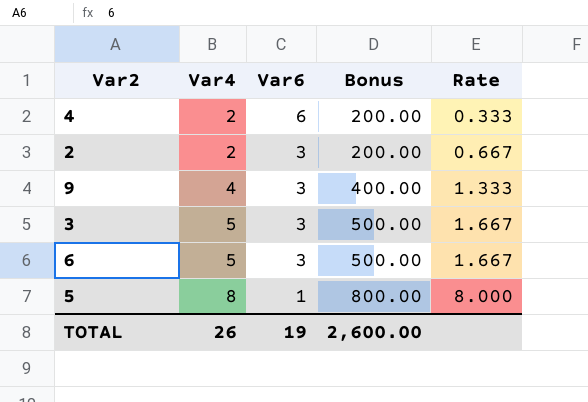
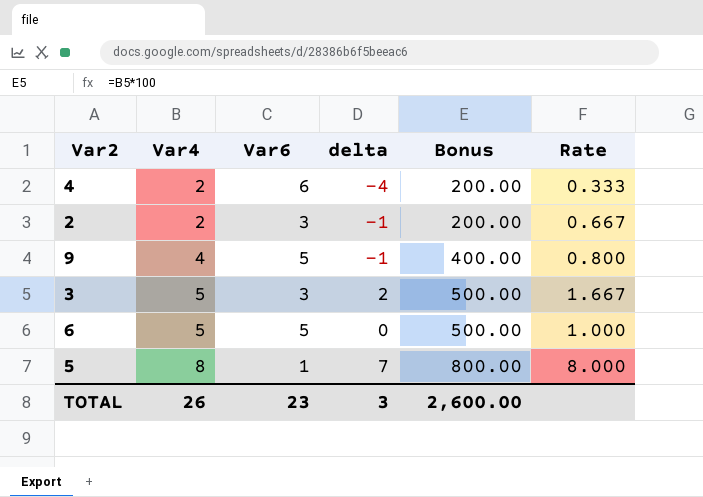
column delta | formula: none -> [Var4] - [Var6]
9 | Var6: 3 -> 5
9 | Rate: 1.333 -> 0.800
6 | Var6: 3 -> 5
6 | Rate: 1.667 -> 1.000
TOTAL | Var6: 19 -> 23

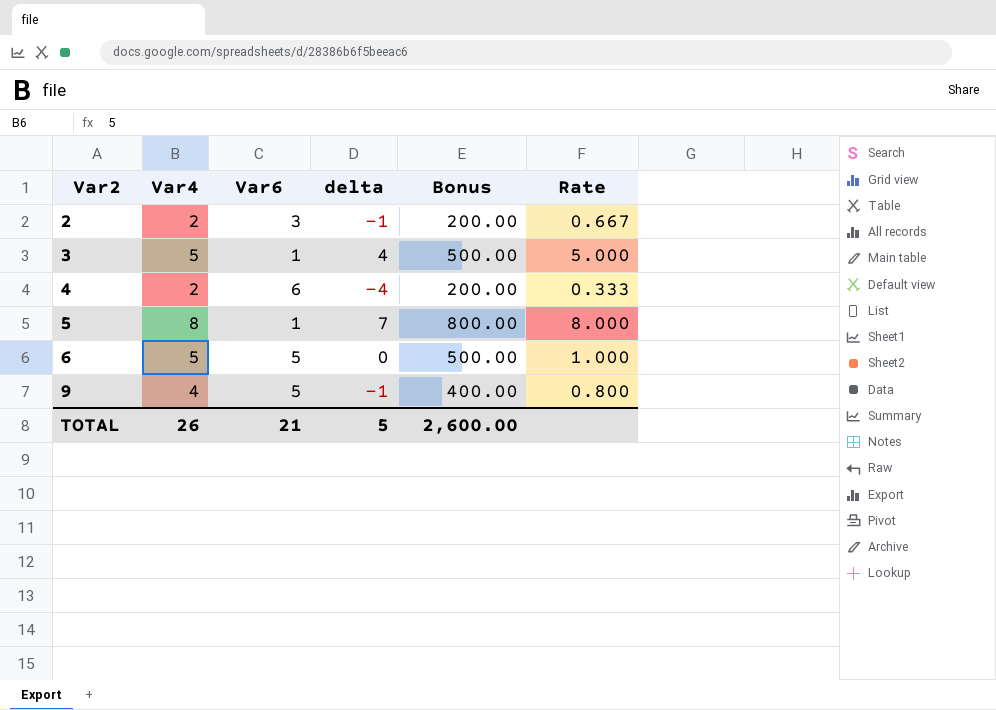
row order: Var4 ascending -> Var2 ascending
3 | Var6: 3 -> 1
3 | delta: 2 -> 4
3 | Rate: 1.667 -> 5.000
TOTAL | Var6: 23 -> 21
TOTAL | delta: 3 -> 5

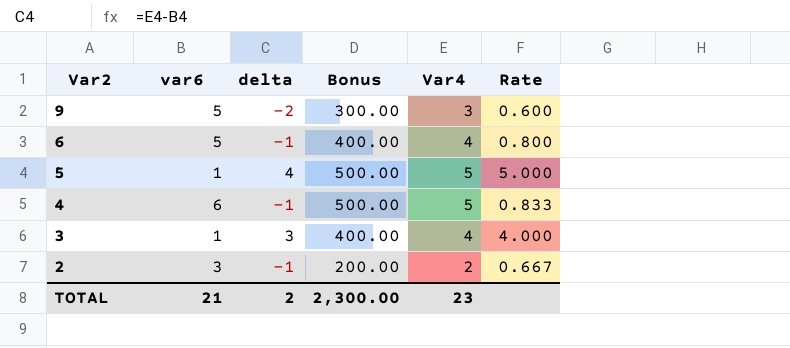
row order: Var2 ascending -> Var2 descending
column name: Var6 -> var6
column Var4 | position: 2 -> 5
9 | delta: -1 -> -2
9 | Bonus: 400.00 -> 300.00
9 | Var4: 4 -> 3
9 | Rate: 0.800 -> 0.600
6 | delta: 0 -> -1
6 | Bonus: 500.00 -> 400.00
6 | Var4: 5 -> 4
6 | Rate: 1.000 -> 0.800
5 | delta: 7 -> 4
5 | Bonus: 800.00 -> 500.00
5 | Var4: 8 -> 5
5 | Rate: 8.000 -> 5.000
4 | delta: -4 -> -1
4 | Bonus: 200.00 -> 500.00
4 | Var4: 2 -> 5
4 | Rate: 0.333 -> 0.833
3 | delta: 4 -> 3
3 | Bonus: 500.00 -> 400.00
3 | Var4: 5 -> 4
3 | Rate: 5.000 -> 4.000
TOTAL | delta: 5 -> 2
TOTAL | Bonus: 2,600.00 -> 2,300.00
TOTAL | Var4: 26 -> 23

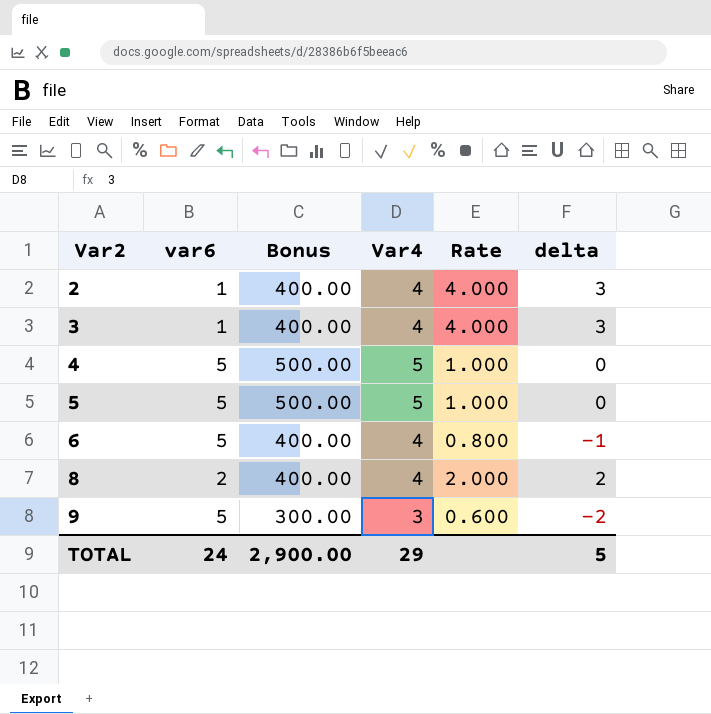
row order: Var2 descending -> Var2 ascending
column delta | position: 3 -> 6
2 | var6: 3 -> 1
2 | Bonus: 200.00 -> 400.00
2 | Var4: 2 -> 4
2 | Rate: 0.667 -> 4.000
2 | delta: -1 -> 3
4 | var6: 6 -> 5
4 | Rate: 0.833 -> 1.000
4 | delta: -1 -> 0
5 | var6: 1 -> 5
5 | Rate: 5.000 -> 1.000
5 | delta: 4 -> 0
row 8: none -> 2 | 400.00 | 4 | 2.000 | 2
TOTAL | var6: 21 -> 24
TOTAL | Bonus: 2,300.00 -> 2,900.00
TOTAL | Var4: 23 -> 29
TOTAL | delta: 2 -> 5

